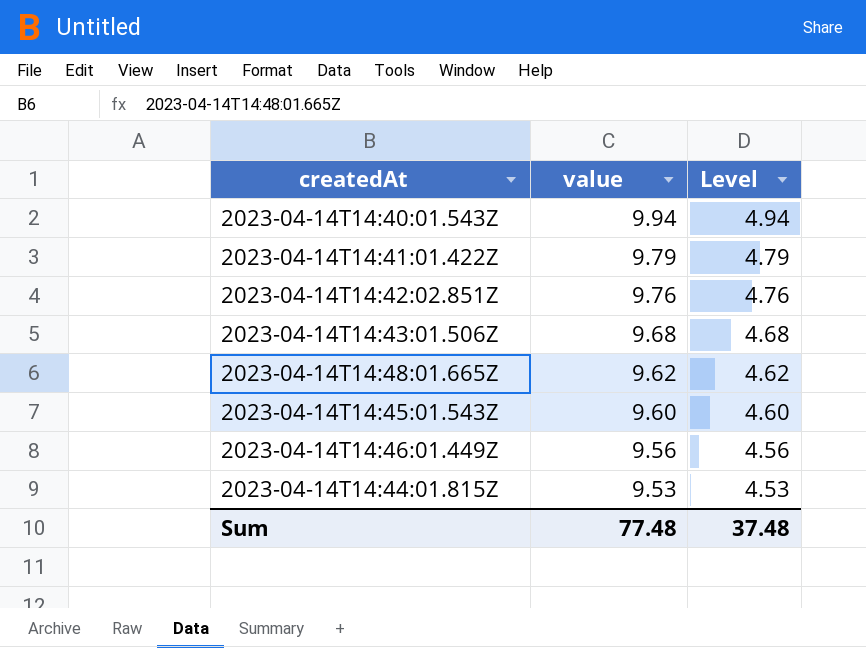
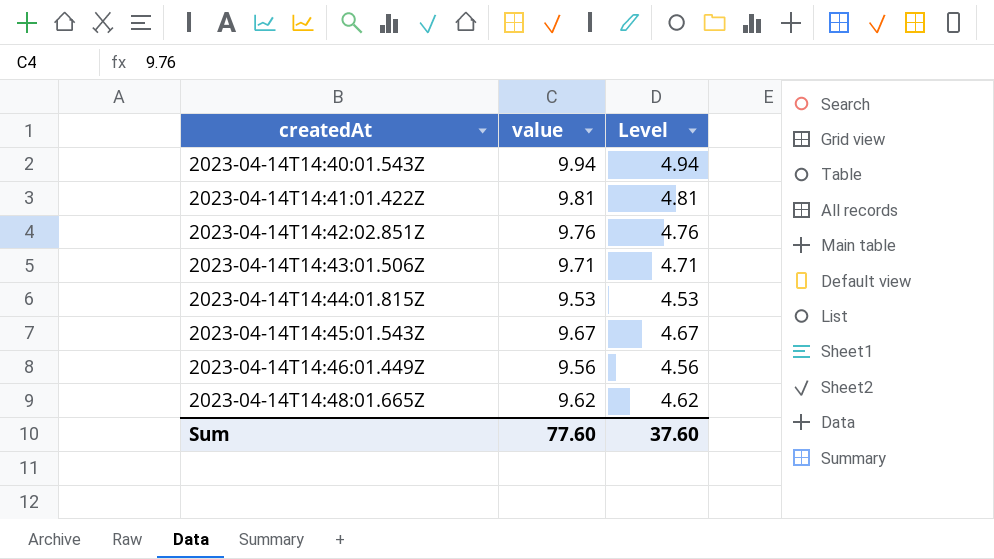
row order: value descending -> createdAt ascending
2023-04-14T14:41:01.422Z | value: 9.79 -> 9.81
2023-04-14T14:41:01.422Z | Level: 4.79 -> 4.81
2023-04-14T14:43:01.506Z | value: 9.68 -> 9.71
2023-04-14T14:43:01.506Z | Level: 4.68 -> 4.71
2023-04-14T14:45:01.543Z | value: 9.60 -> 9.67
2023-04-14T14:45:01.543Z | Level: 4.60 -> 4.67
Sum | value: 77.48 -> 77.60
Sum | Level: 37.48 -> 37.60

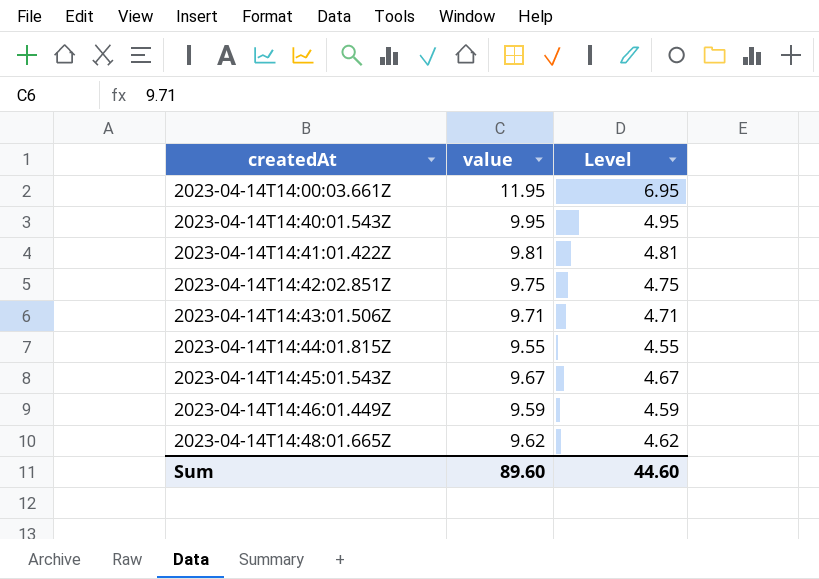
row 2023-04-14T14:00:03.661Z: none -> 11.95 | 6.95
2023-04-14T14:40:01.543Z | value: 9.94 -> 9.95
2023-04-14T14:40:01.543Z | Level: 4.94 -> 4.95
2023-04-14T14:42:02.851Z | value: 9.76 -> 9.75
2023-04-14T14:42:02.851Z | Level: 4.76 -> 4.75
2023-04-14T14:44:01.815Z | value: 9.53 -> 9.55
2023-04-14T14:44:01.815Z | Level: 4.53 -> 4.55
2023-04-14T14:46:01.449Z | value: 9.56 -> 9.59
2023-04-14T14:46:01.449Z | Level: 4.56 -> 4.59
Sum | value: 77.60 -> 89.60
Sum | Level: 37.60 -> 44.60

